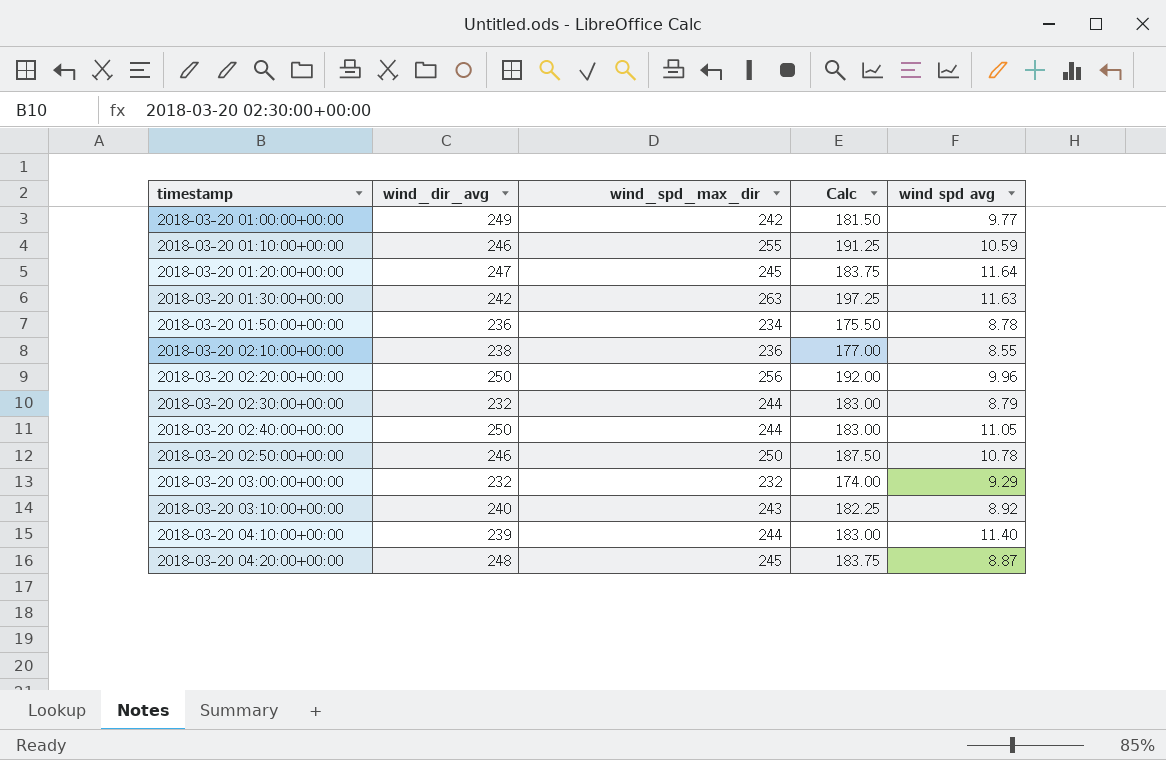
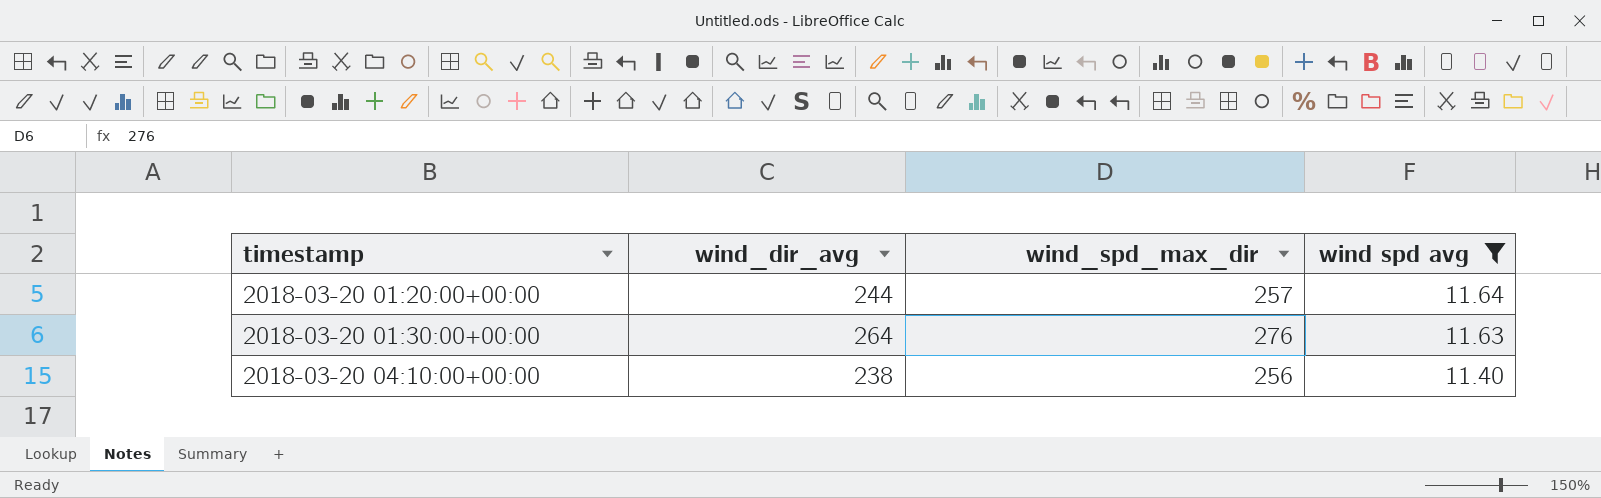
filter: none -> wind spd avg >= 11.40
column Calc | formula: [wind_spd_max_dir] * 0.75 -> none
2018-03-20 01:20:00+00:00 | wind_dir_avg: 247 -> 244
2018-03-20 01:20:00+00:00 | wind_spd_max_dir: 245 -> 257
2018-03-20 01:30:00+00:00 | wind_dir_avg: 242 -> 264
2018-03-20 01:30:00+00:00 | wind_spd_max_dir: 263 -> 276
2018-03-20 04:10:00+00:00 | wind_dir_avg: 239 -> 238
2018-03-20 04:10:00+00:00 | wind_spd_max_dir: 244 -> 256

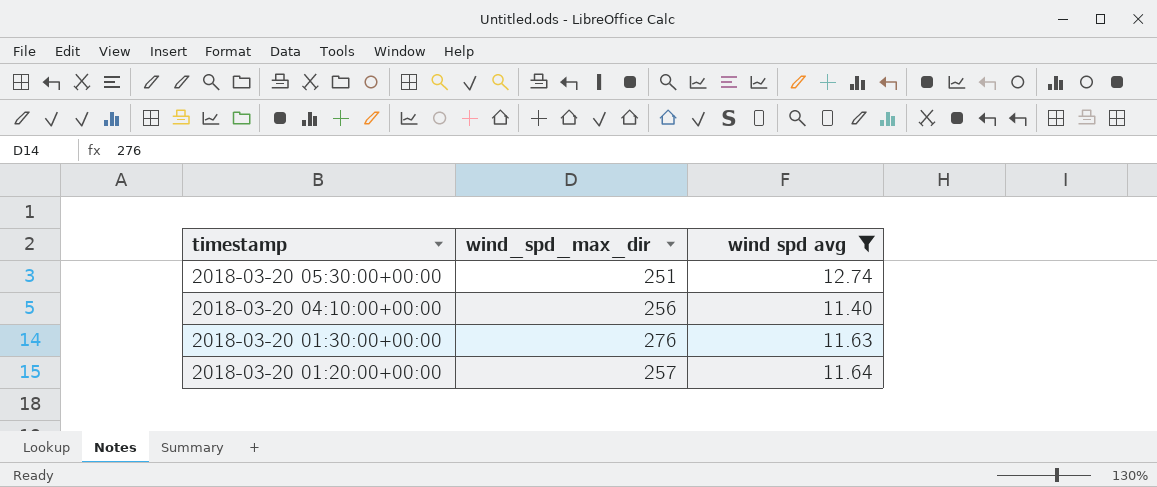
row order: timestamp ascending -> timestamp descending
column wind_dir_avg | position: 2 -> none
row 2018-03-20 05:30:00+00:00: none -> 251 | 12.74

